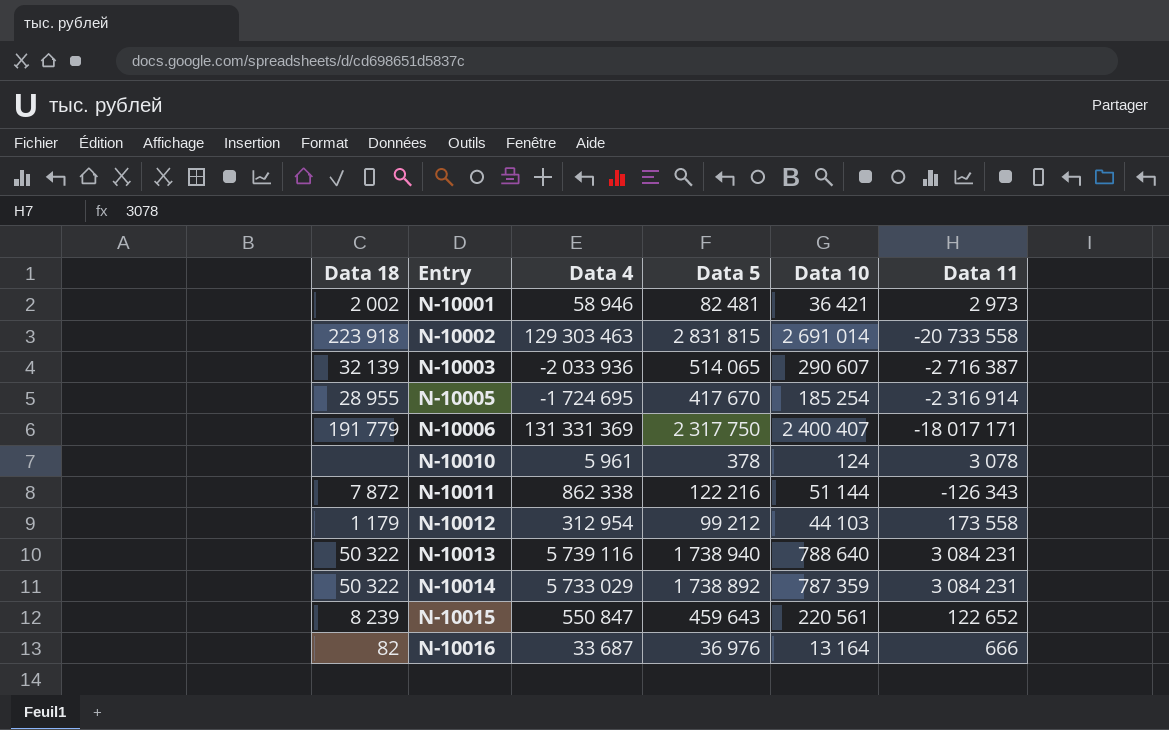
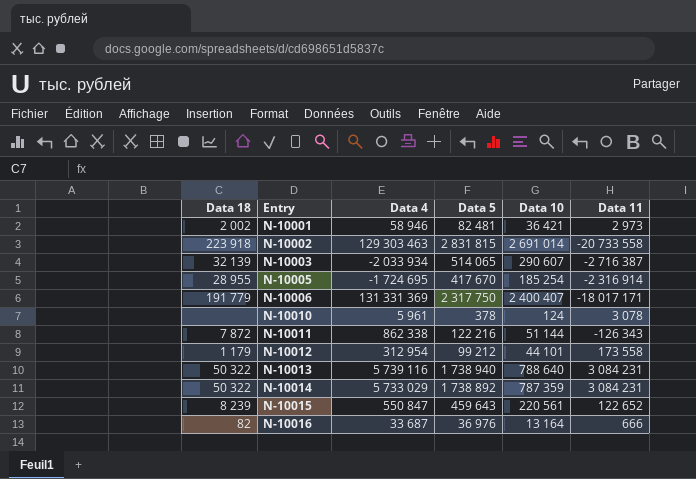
N-10003 | Data 4: -2 033 936 -> -2 033 934
N-10012 | Data 10: 44 103 -> 44 101

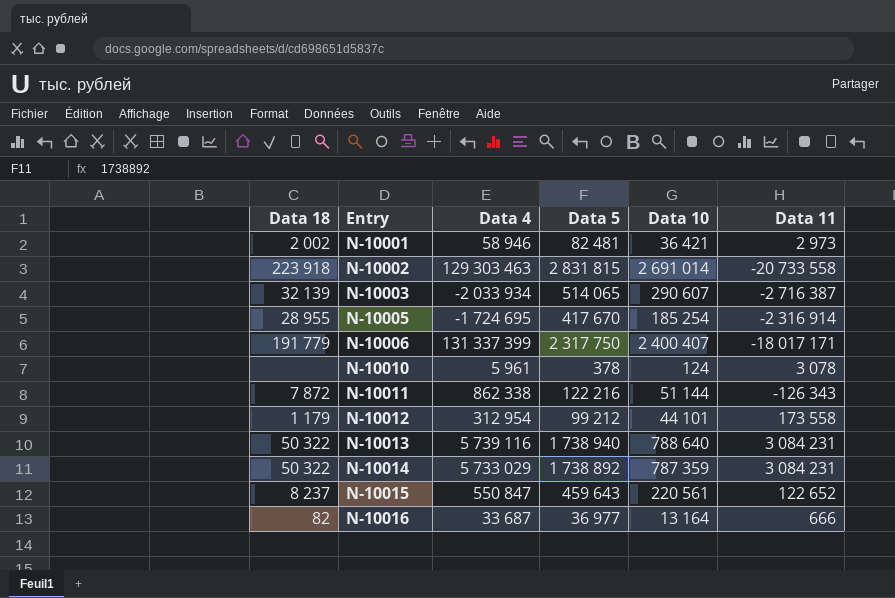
N-10006 | Data 4: 131 331 369 -> 131 337 399
N-10015 | Data 18: 8 239 -> 8 237
N-10016 | Data 5: 36 976 -> 36 977

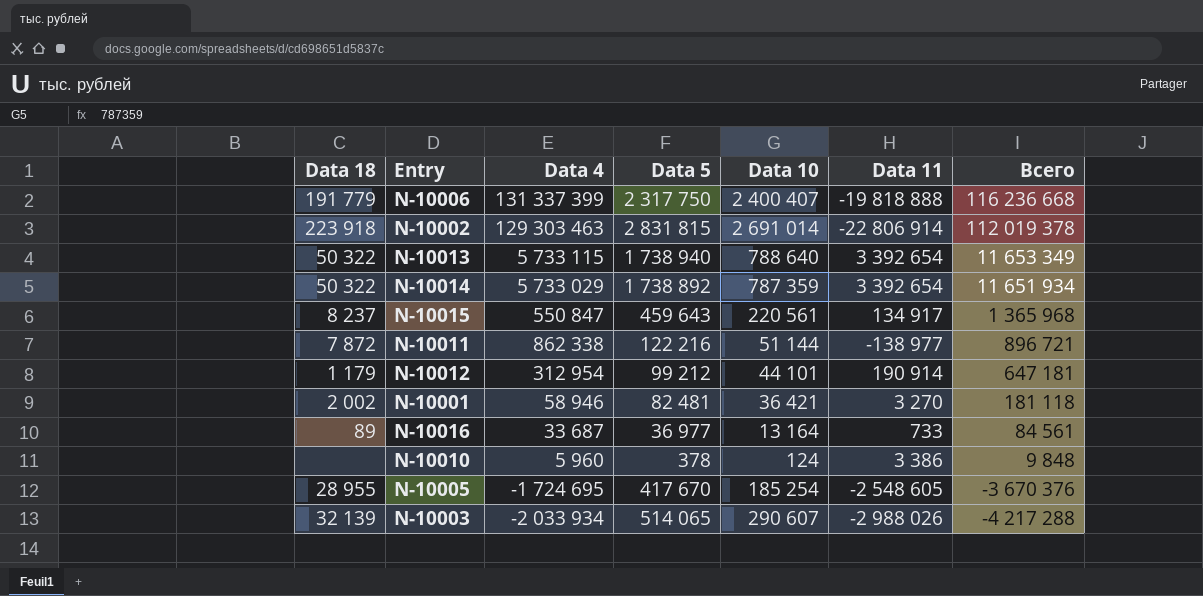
row order: Entry ascending -> Всего descending
column Всего | formula: none -> [Data 4] + [Data 5] + [Data 10] + [Data 11]
N-10006 | Data 11: -18 017 171 -> -19 818 888
N-10002 | Data 11: -20 733 558 -> -22 806 914
N-10013 | Data 4: 5 739 116 -> 5 733 115
N-10013 | Data 11: 3 084 231 -> 3 392 654
N-10014 | Data 11: 3 084 231 -> 3 392 654
N-10015 | Data 11: 122 652 -> 134 917
N-10011 | Data 11: -126 343 -> -138 977
N-10012 | Data 11: 173 558 -> 190 914
N-10001 | Data 11: 2 973 -> 3 270
N-10016 | Data 18: 82 -> 89
N-10016 | Data 11: 666 -> 733
N-10010 | Data 4: 5 961 -> 5 960
N-10010 | Data 11: 3 078 -> 3 386
N-10005 | Data 11: -2 316 914 -> -2 548 605
N-10003 | Data 11: -2 716 387 -> -2 988 026

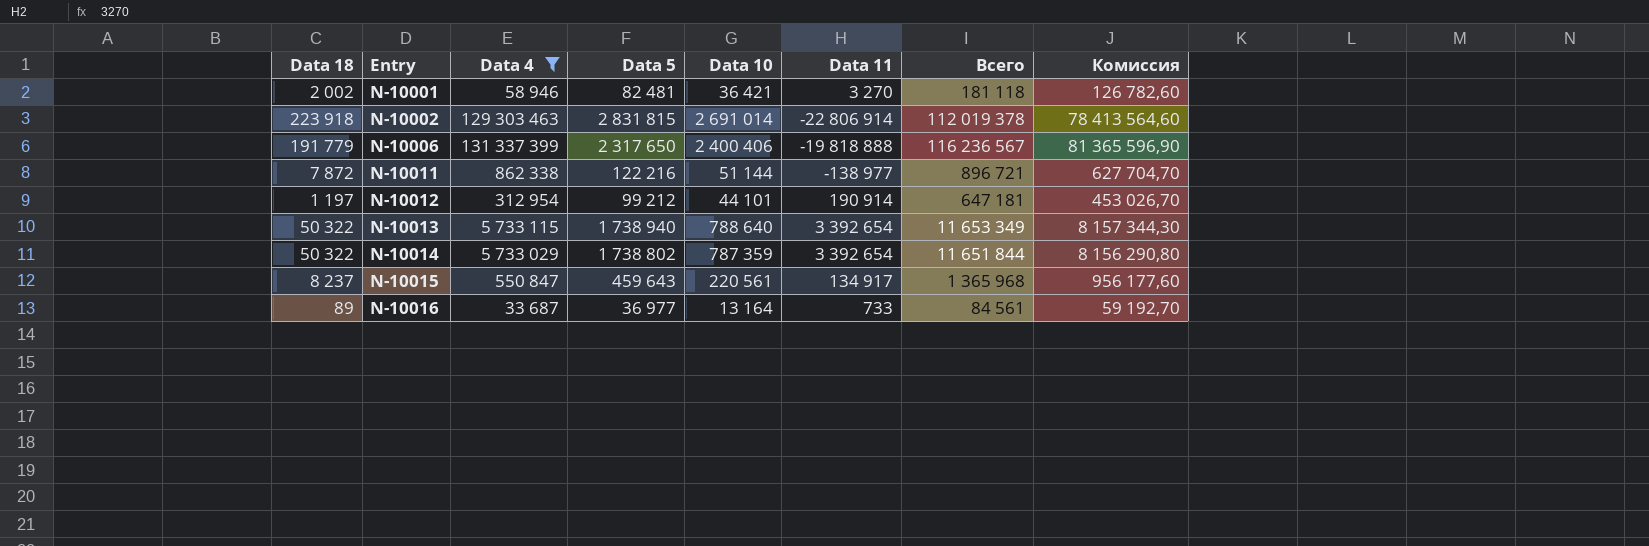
filter: none -> Data 4 >= 33 687
row order: Всего descending -> Entry ascending
column Комиссия | formula: none -> [Всего] * 0,7
N-10006 | Data 5: 2 317 750 -> 2 317 650
N-10006 | Data 10: 2 400 407 -> 2 400 406
N-10006 | Всего: 116 236 668 -> 116 236 567
N-10012 | Data 18: 1 179 -> 1 197
N-10014 | Data 5: 1 738 892 -> 1 738 802
N-10014 | Всего: 11 651 934 -> 11 651 844

